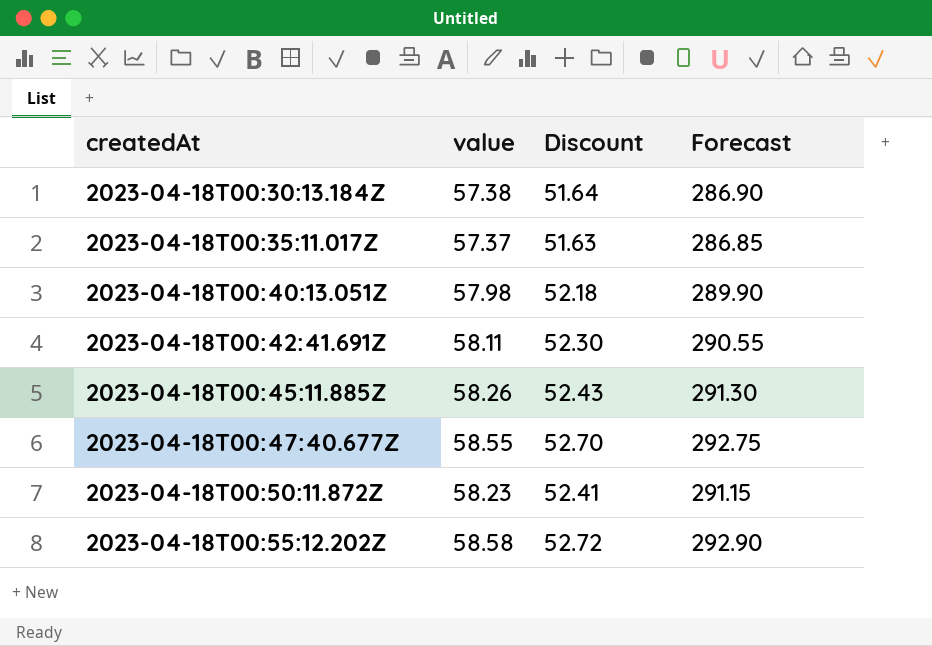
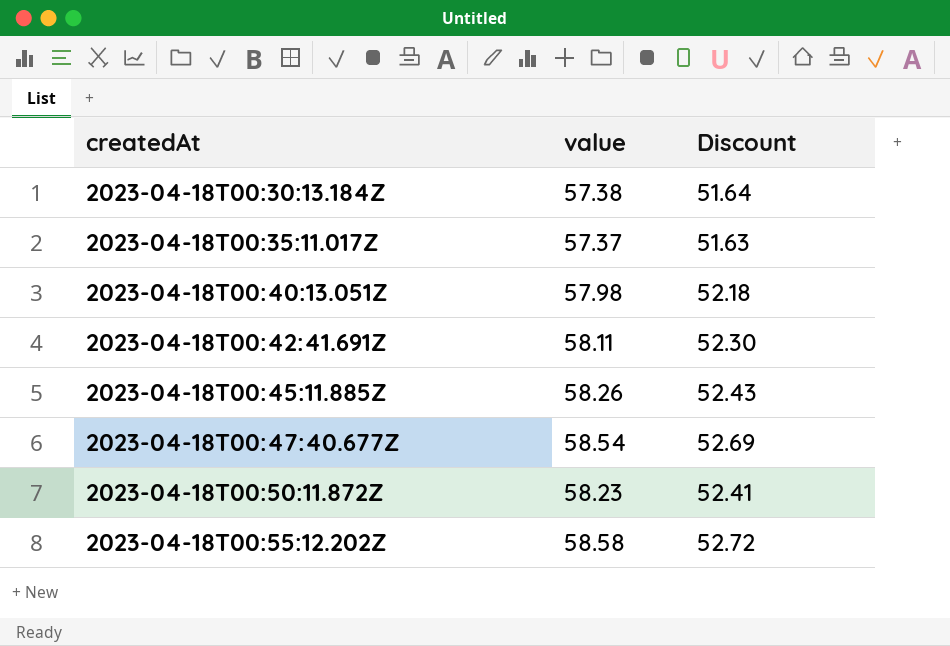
column Forecast | formula: [value] * 5 -> none
2023-04-18T00:47:40.677Z | value: 58.55 -> 58.54
2023-04-18T00:47:40.677Z | Discount: 52.70 -> 52.69

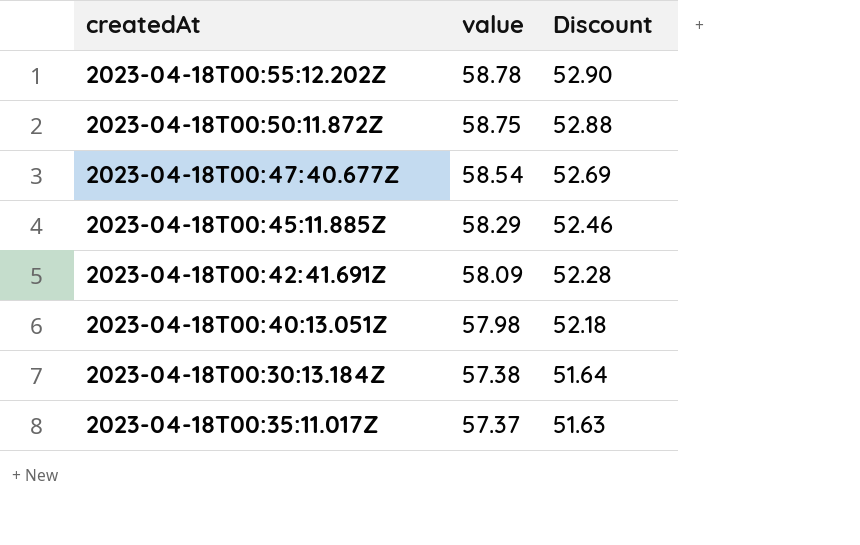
row order: createdAt ascending -> value descending
2023-04-18T00:55:12.202Z | value: 58.58 -> 58.78
2023-04-18T00:55:12.202Z | Discount: 52.72 -> 52.90
2023-04-18T00:50:11.872Z | value: 58.23 -> 58.75
2023-04-18T00:50:11.872Z | Discount: 52.41 -> 52.88
2023-04-18T00:45:11.885Z | value: 58.26 -> 58.29
2023-04-18T00:45:11.885Z | Discount: 52.43 -> 52.46
2023-04-18T00:42:41.691Z | value: 58.11 -> 58.09
2023-04-18T00:42:41.691Z | Discount: 52.30 -> 52.28

